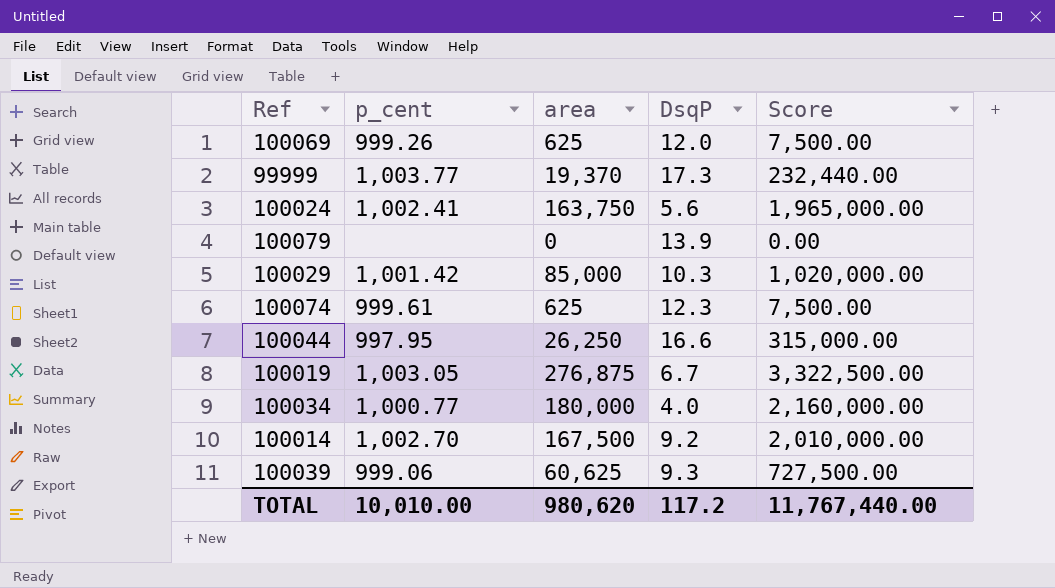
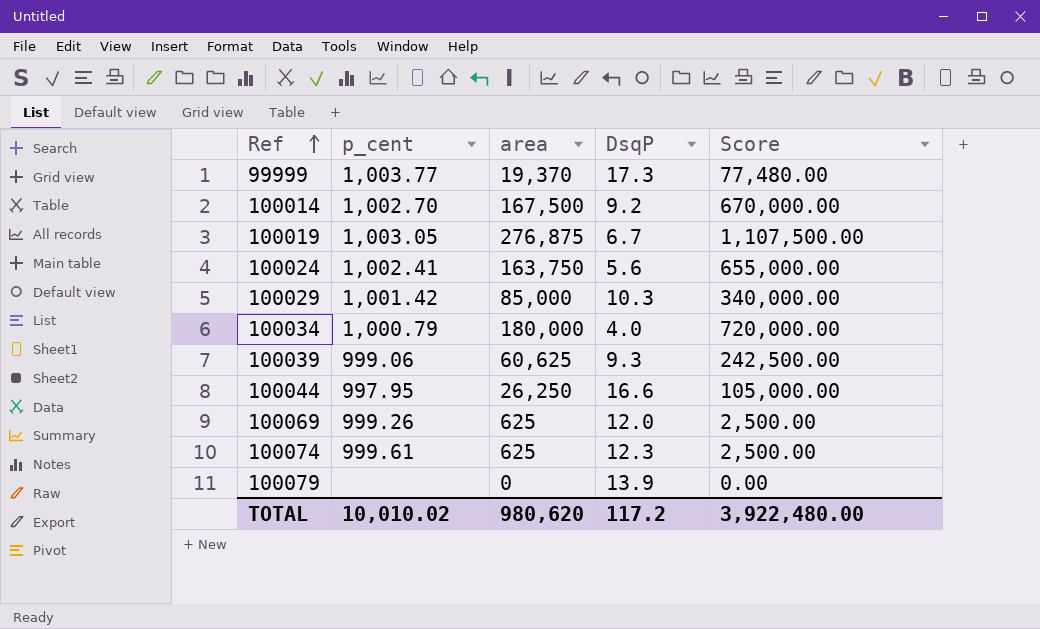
row order: none -> Ref ascending
column Score | formula: [area] * 12 -> [area] * 4
100034 | p_cent: 1,000.77 -> 1,000.79
TOTAL | p_cent: 10,010.00 -> 10,010.02
TOTAL | Score: 11,767,440.00 -> 3,922,480.00

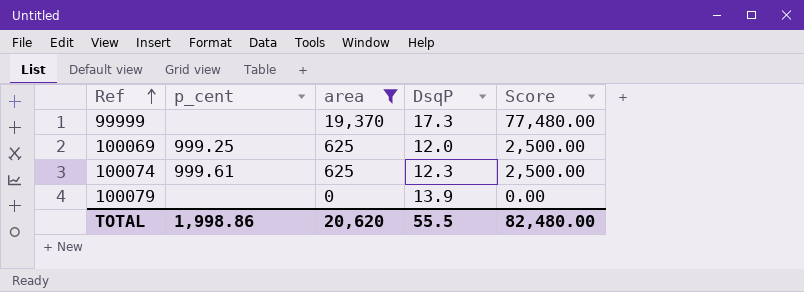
filter: none -> area <= 19,370
99999 | p_cent: 1,003.77 -> none
100069 | p_cent: 999.26 -> 999.25
TOTAL | p_cent: 10,010.02 -> 1,998.86
TOTAL | area: 980,620 -> 20,620
TOTAL | DsqP: 117.2 -> 55.5
TOTAL | Score: 3,922,480.00 -> 82,480.00

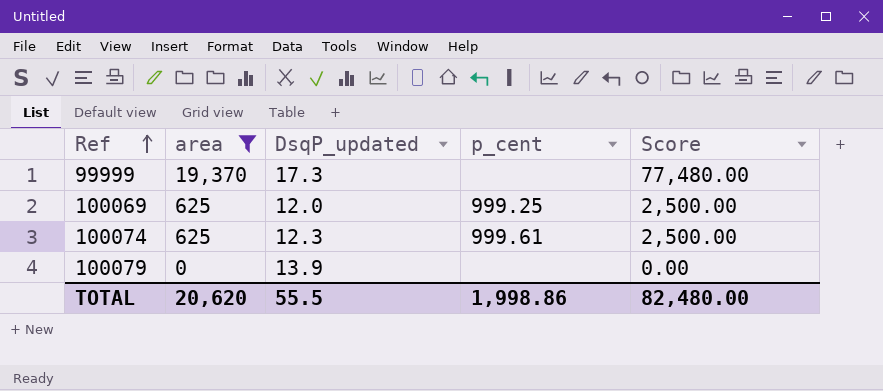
column name: DsqP -> DsqP_updated
column p_cent | position: 2 -> 4

